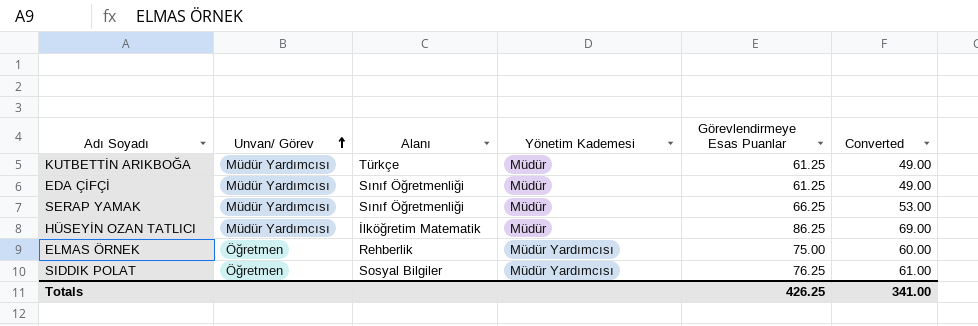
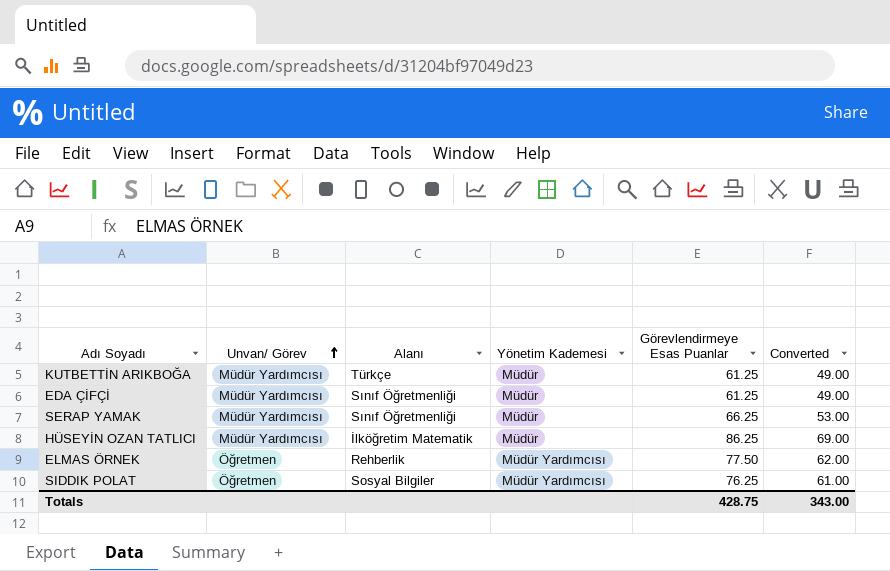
ELMAS ÖRNEK | Görevlendirmeye Esas Puanlar: 75.00 -> 77.50
ELMAS ÖRNEK | Converted: 60.00 -> 62.00
Totals | Görevlendirmeye Esas Puanlar: 426.25 -> 428.75
Totals | Converted: 341.00 -> 343.00

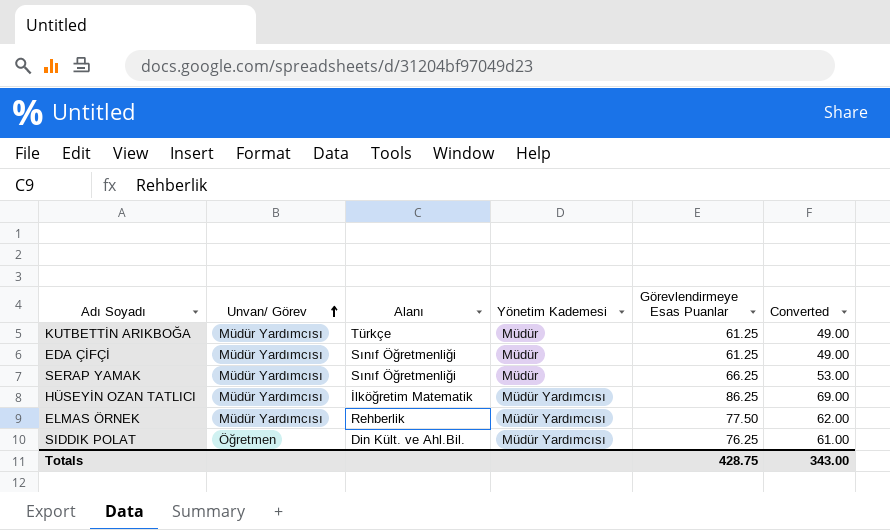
HÜSEYİN OZAN TATLICI | Yönetim Kademesi: Müdür -> Müdür Yardımcısı
ELMAS ÖRNEK | Unvan/ Görev: Öğretmen -> Müdür Yardımcısı
SIDDIK POLAT | Alanı: Sosyal Bilgiler -> Din Kült. ve Ahl.Bil.

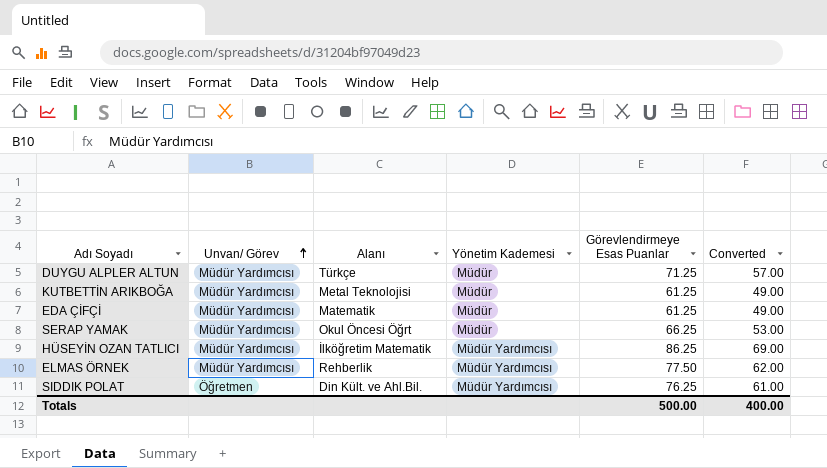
row DUYGU ALPLER ALTUN: none -> Müdür Yardımcısı | Türkçe | Müdür | 71.25 | 57.00
KUTBETTİN ARIKBOĞA | Alanı: Türkçe -> Metal Teknolojisi
EDA ÇİFÇİ | Alanı: Sınıf Öğretmenliği -> Matematik
SERAP YAMAK | Alanı: Sınıf Öğretmenliği -> Okul Öncesi Öğrt
Totals | Görevlendirmeye Esas Puanlar: 428.75 -> 500.00
Totals | Converted: 343.00 -> 400.00

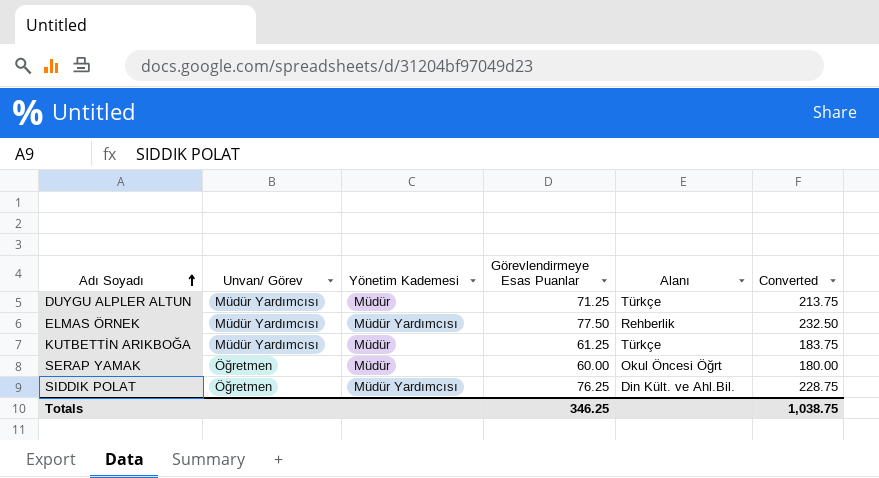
row order: Unvan/ Görev ascending -> Adı Soyadı ascending
column Alanı | position: 3 -> 5
column Converted | formula: [Görevlendirmeye Esas Puanlar] * 0.8 -> [Görevlendirmeye Esas Puanlar] * 3
row EDA ÇİFÇİ: Müdür Yardımcısı | Matematik | Müdür | 61.25 | 49.00 -> none
row HÜSEYİN OZAN TATLICI: Müdür Yardımcısı | İlköğretim Matematik | Müdür Yardımcısı | 86.25 | 69.00 -> none
KUTBETTİN ARIKBOĞA | Alanı: Metal Teknolojisi -> Türkçe
SERAP YAMAK | Unvan/ Görev: Müdür Yardımcısı -> Öğretmen
SERAP YAMAK | Görevlendirmeye Esas Puanlar: 66.25 -> 60.00
Totals | Görevlendirmeye Esas Puanlar: 500.00 -> 346.25
Totals | Converted: 400.00 -> 1,038.75

